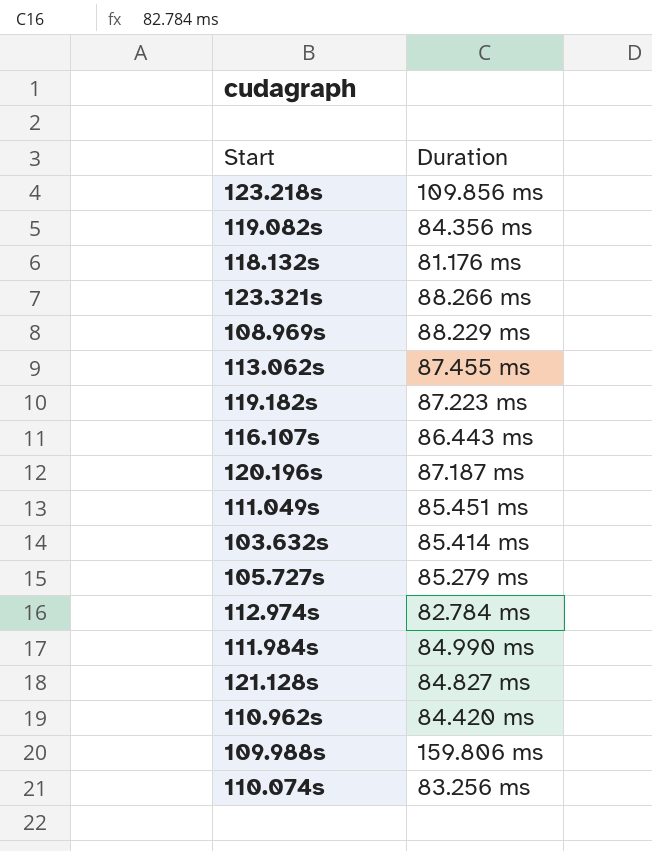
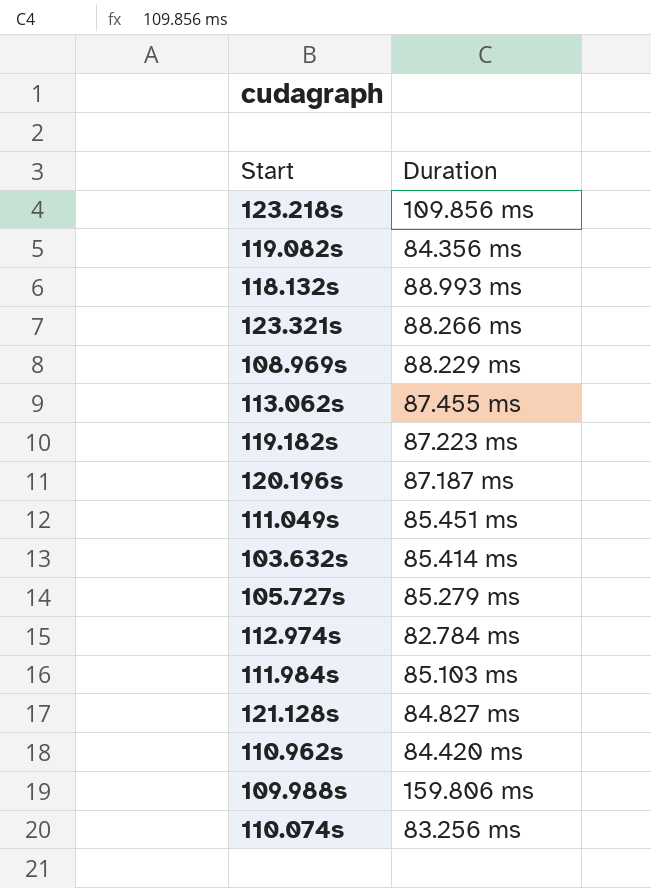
row 116.107s: 86.443 ms -> none
118.132s | Duration: 81.176 ms -> 88.993 ms
111.984s | Duration: 84.990 ms -> 85.103 ms

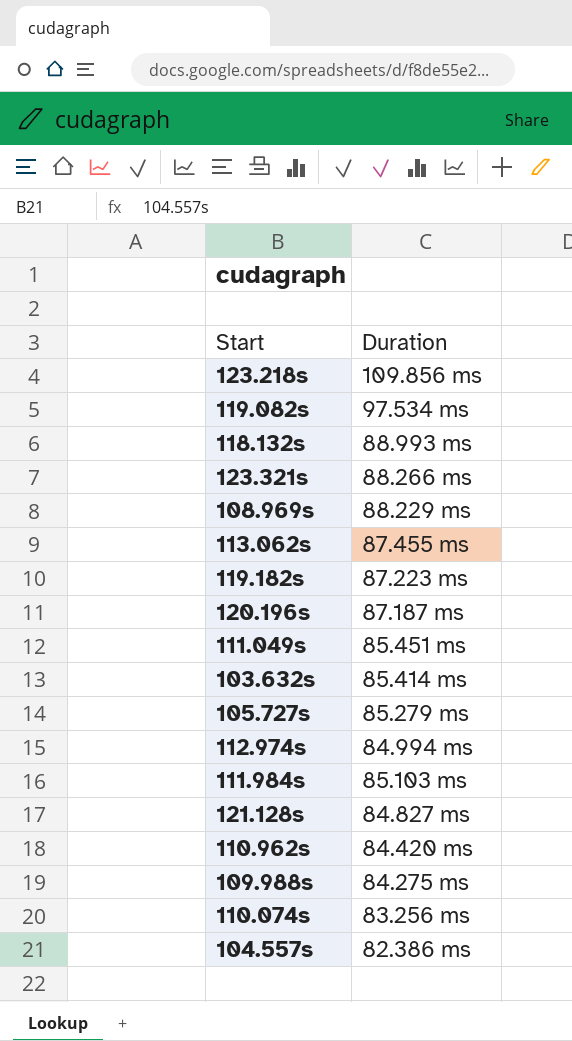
119.082s | Duration: 84.356 ms -> 97.534 ms
112.974s | Duration: 82.784 ms -> 84.994 ms
109.988s | Duration: 159.806 ms -> 84.275 ms
row 104.557s: none -> 82.386 ms

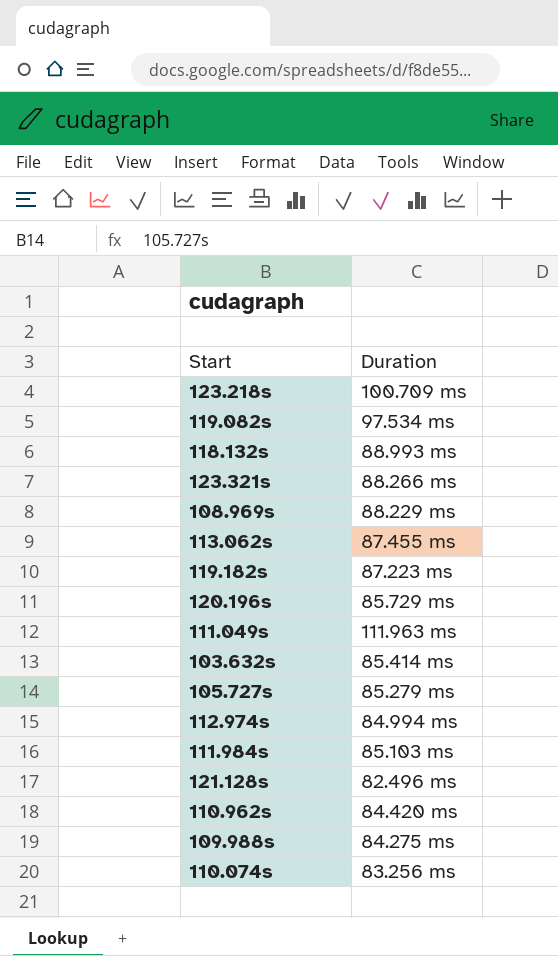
row 104.557s: 82.386 ms -> none
123.218s | Duration: 109.856 ms -> 100.709 ms
120.196s | Duration: 87.187 ms -> 85.729 ms
111.049s | Duration: 85.451 ms -> 111.963 ms
121.128s | Duration: 84.827 ms -> 82.496 ms

